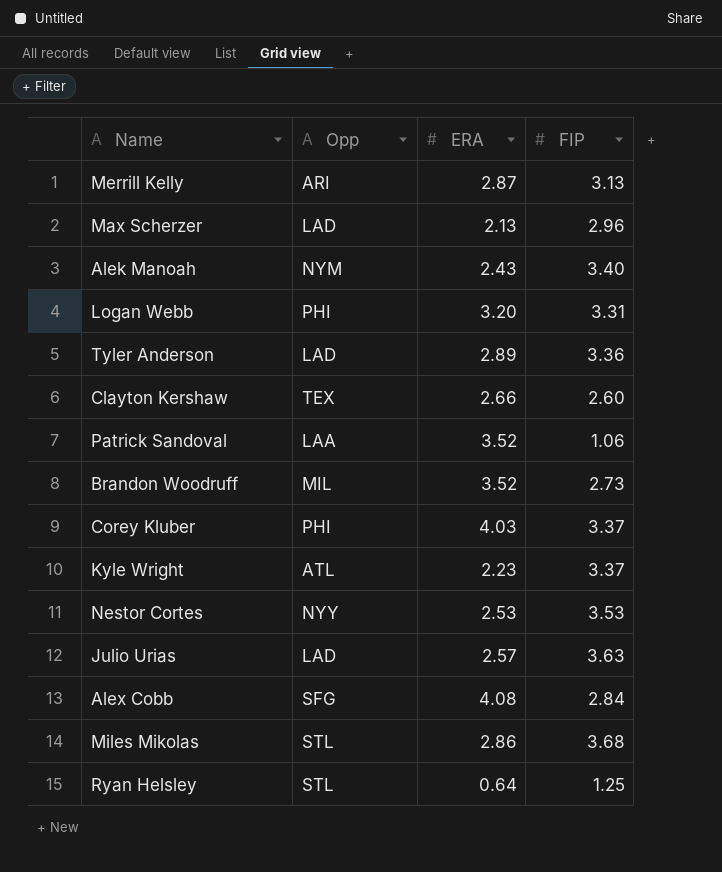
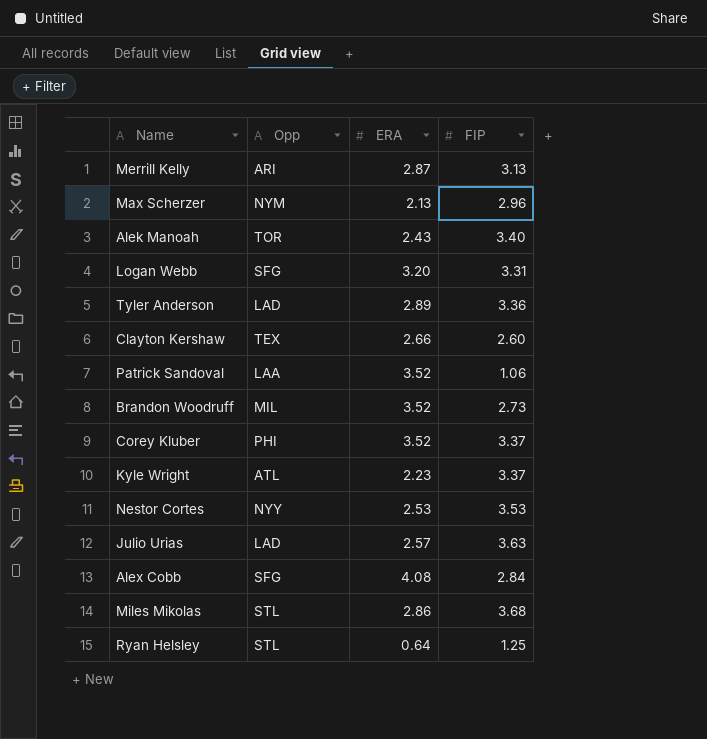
Max Scherzer | Opp: LAD -> NYM
Alek Manoah | Opp: NYM -> TOR
Logan Webb | Opp: PHI -> SFG
Corey Kluber | ERA: 4.03 -> 3.52

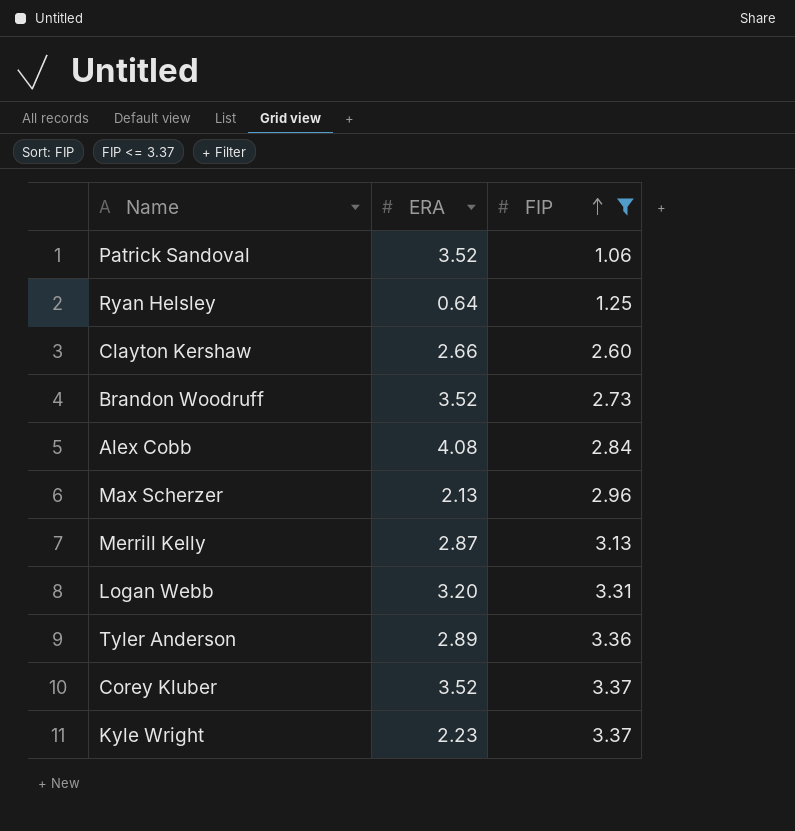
filter: none -> FIP <= 3.37
row order: none -> FIP ascending
column Opp | position: 2 -> none

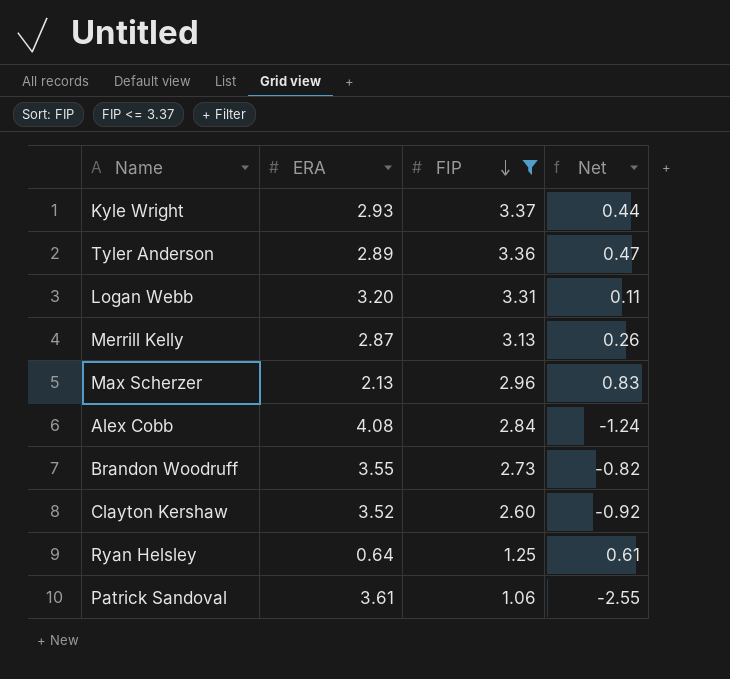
row order: FIP ascending -> FIP descending
column Net | formula: none -> [FIP] - [ERA]
row Corey Kluber: 3.52 | 3.37 -> none
Kyle Wright | ERA: 2.23 -> 2.93
Brandon Woodruff | ERA: 3.52 -> 3.55
Clayton Kershaw | ERA: 2.66 -> 3.52
Patrick Sandoval | ERA: 3.52 -> 3.61

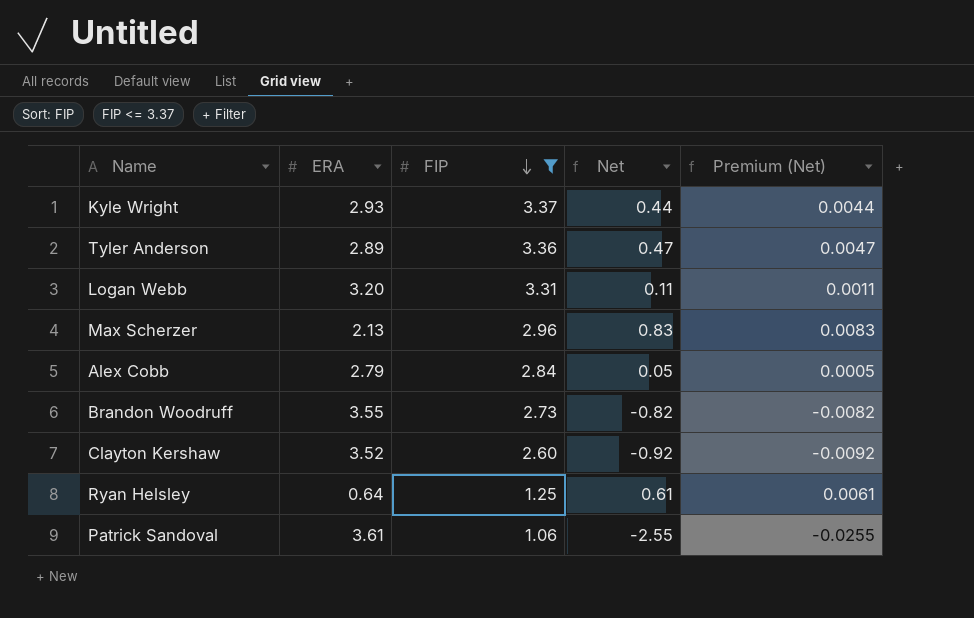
column Premium (Net) | formula: none -> [Net] * 0.01
row Merrill Kelly: 2.87 | 3.13 | 0.26 -> none
Alex Cobb | ERA: 4.08 -> 2.79
Alex Cobb | Net: -1.24 -> 0.05

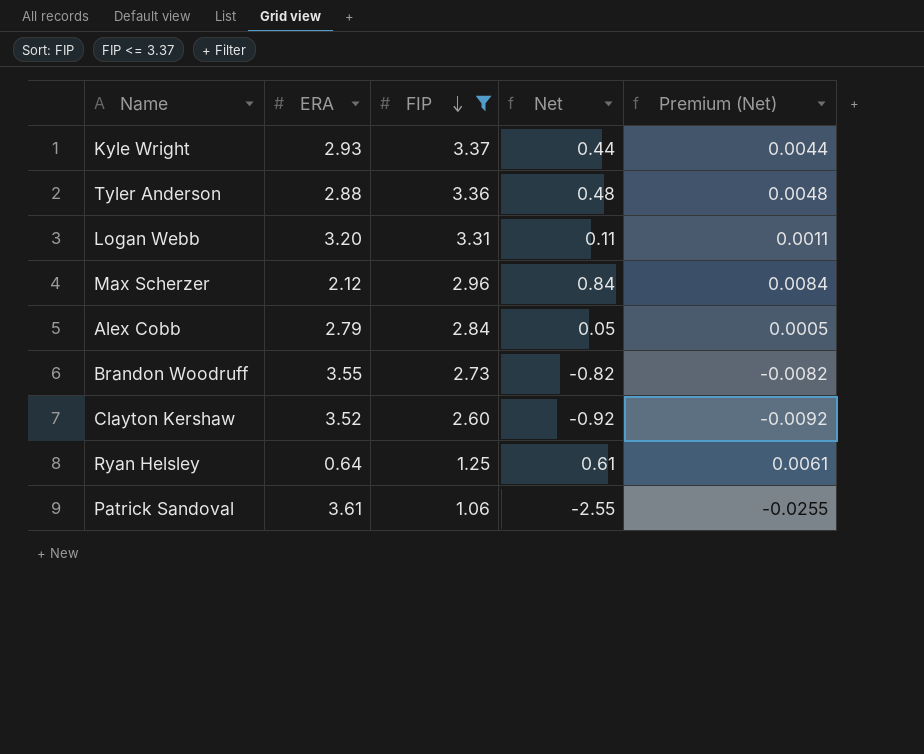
Tyler Anderson | ERA: 2.89 -> 2.88
Tyler Anderson | Net: 0.47 -> 0.48
Tyler Anderson | Premium (Net): 0.0047 -> 0.0048
Max Scherzer | ERA: 2.13 -> 2.12
Max Scherzer | Net: 0.83 -> 0.84
Max Scherzer | Premium (Net): 0.0083 -> 0.0084

